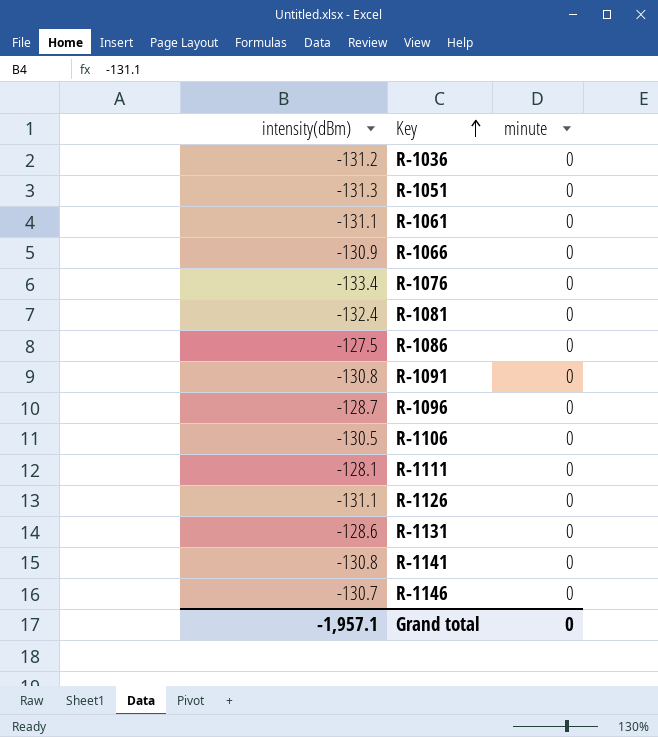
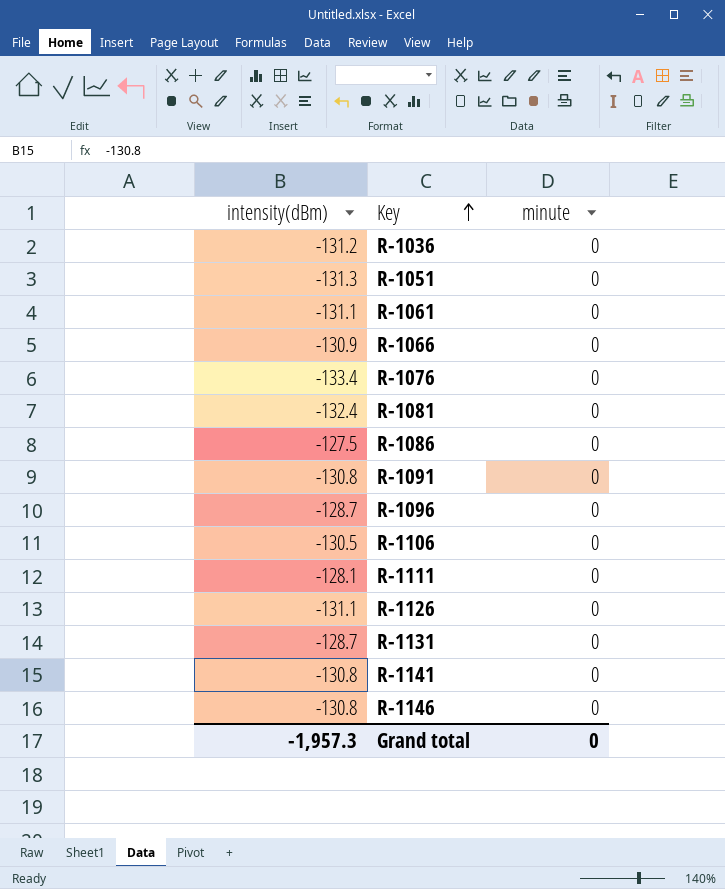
R-1131 | intensity(dBm): -128.6 -> -128.7
R-1146 | intensity(dBm): -130.7 -> -130.8
Grand total | intensity(dBm): -1,957.1 -> -1,957.3

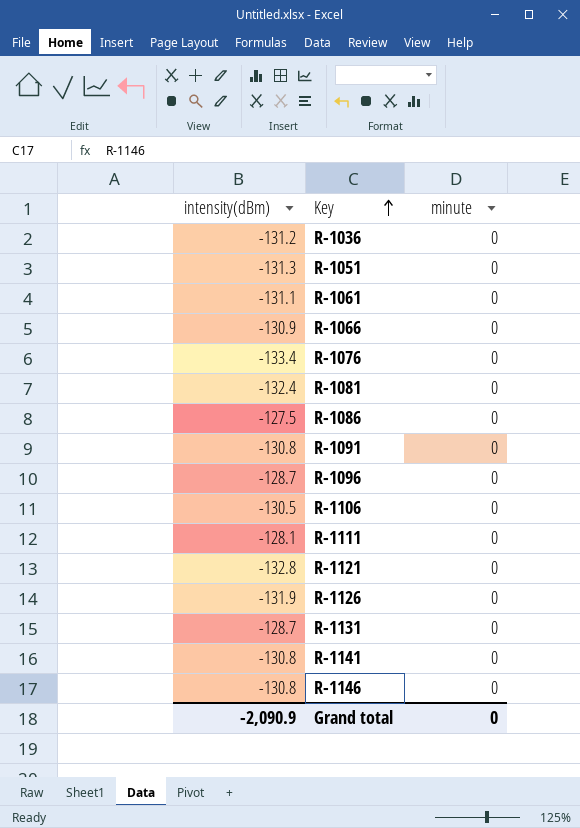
row R-1121: none -> -132.8 | 0
R-1126 | intensity(dBm): -131.1 -> -131.9
Grand total | intensity(dBm): -1,957.3 -> -2,090.9

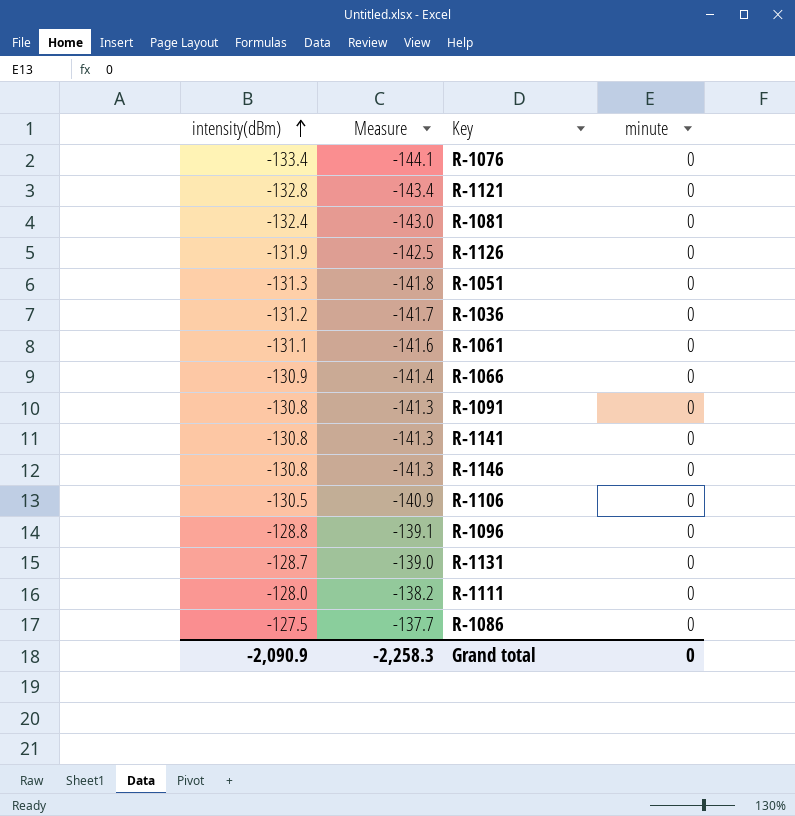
row order: Key ascending -> intensity(dBm) ascending
column Measure | formula: none -> [intensity(dBm)] * 1.08
R-1096 | intensity(dBm): -128.7 -> -128.8
R-1111 | intensity(dBm): -128.1 -> -128.0

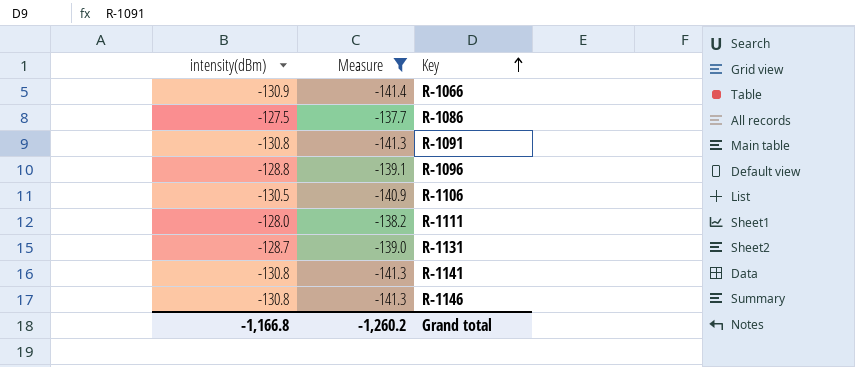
filter: none -> Measure >= -141.4
row order: intensity(dBm) ascending -> Key ascending
column minute | position: 4 -> none
Grand total | intensity(dBm): -2,090.9 -> -1,166.8
Grand total | Measure: -2,258.3 -> -1,260.2

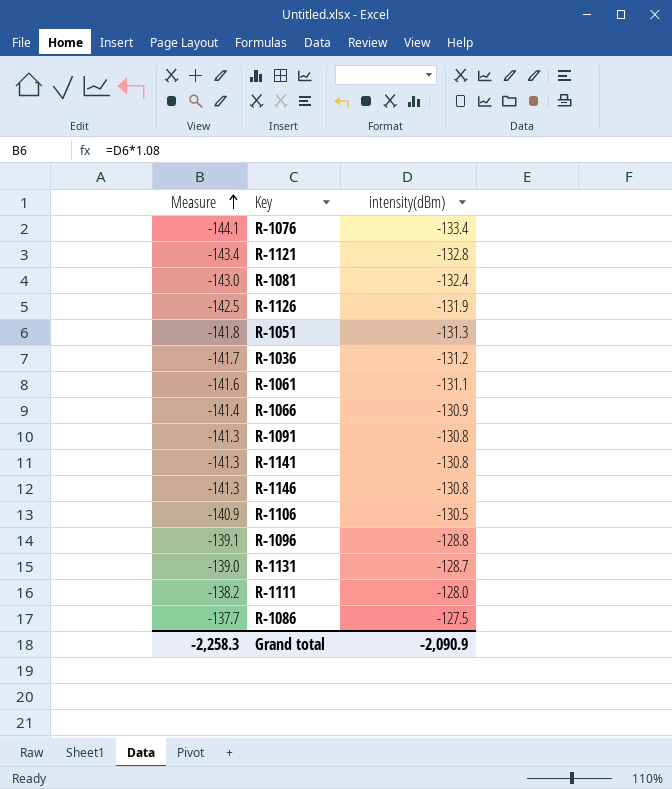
filter: Measure >= -141.4 -> none
row order: Key ascending -> Measure ascending
column intensity(dBm) | position: 1 -> 3
Grand total | Measure: -1,260.2 -> -2,258.3
Grand total | intensity(dBm): -1,166.8 -> -2,090.9

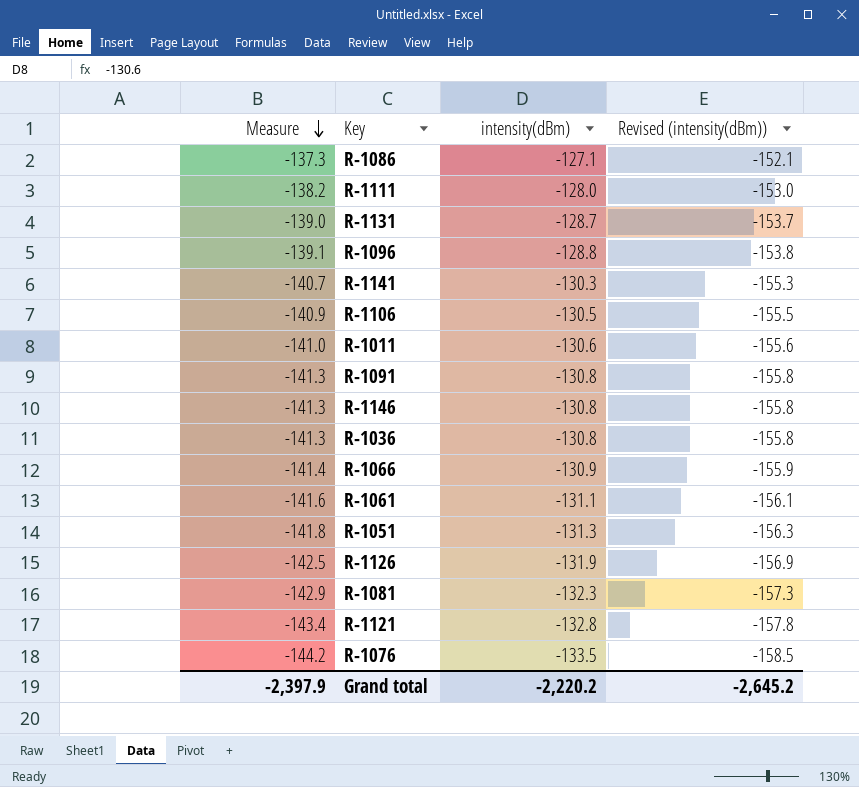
row order: Measure ascending -> Measure descending
column Revised (intensity(dBm)) | formula: none -> [intensity(dBm)] - 25
R-1086 | Measure: -137.7 -> -137.3
R-1086 | intensity(dBm): -127.5 -> -127.1
R-1141 | Measure: -141.3 -> -140.7
R-1141 | intensity(dBm): -130.8 -> -130.3
row R-1011: none -> -141.0 | -130.6 | -155.6
R-1036 | Measure: -141.7 -> -141.3
R-1036 | intensity(dBm): -131.2 -> -130.8
R-1081 | Measure: -143.0 -> -142.9
R-1081 | intensity(dBm): -132.4 -> -132.3
R-1076 | Measure: -144.1 -> -144.2
R-1076 | intensity(dBm): -133.4 -> -133.5
Grand total | Measure: -2,258.3 -> -2,397.9
Grand total | intensity(dBm): -2,090.9 -> -2,220.2

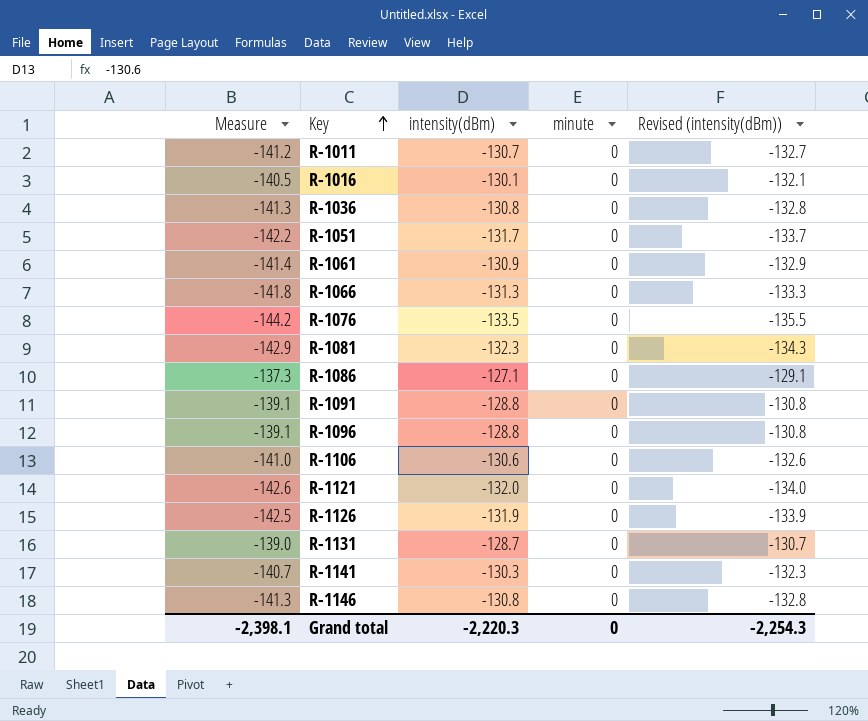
row order: Measure descending -> Key ascending
column minute | position: none -> 4
column Revised (intensity(dBm)) | formula: [intensity(dBm)] - 25 -> [intensity(dBm)] - 2
row R-1111: -138.2 | -128.0 | -153.0 -> none
R-1011 | Measure: -141.0 -> -141.2
R-1011 | intensity(dBm): -130.6 -> -130.7
row R-1016: none -> -140.5 | -130.1 | 0 | -132.1
R-1051 | Measure: -141.8 -> -142.2
R-1051 | intensity(dBm): -131.3 -> -131.7
R-1061 | Measure: -141.6 -> -141.4
R-1061 | intensity(dBm): -131.1 -> -130.9
R-1066 | Measure: -141.4 -> -141.8
R-1066 | intensity(dBm): -130.9 -> -131.3
R-1091 | Measure: -141.3 -> -139.1
R-1091 | intensity(dBm): -130.8 -> -128.8
R-1106 | Measure: -140.9 -> -141.0
R-1106 | intensity(dBm): -130.5 -> -130.6
R-1121 | Measure: -143.4 -> -142.6
R-1121 | intensity(dBm): -132.8 -> -132.0
Grand total | Measure: -2,397.9 -> -2,398.1
Grand total | intensity(dBm): -2,220.2 -> -2,220.3
Grand total | Revised (intensity(dBm)): -2,645.2 -> -2,254.3

